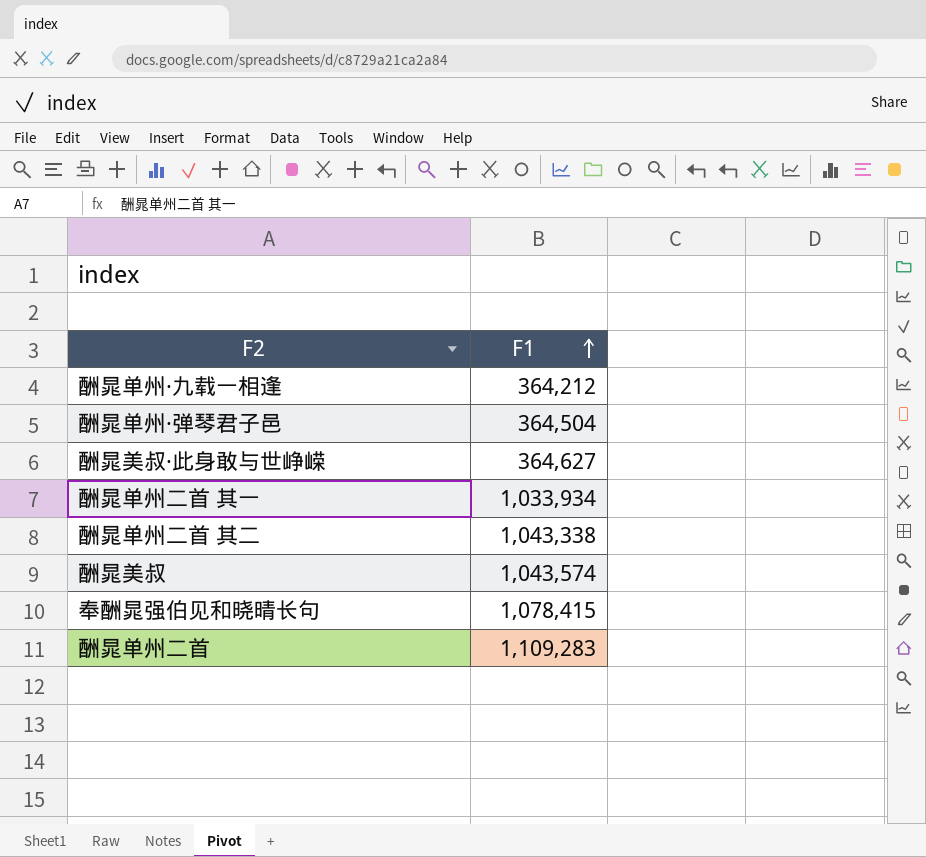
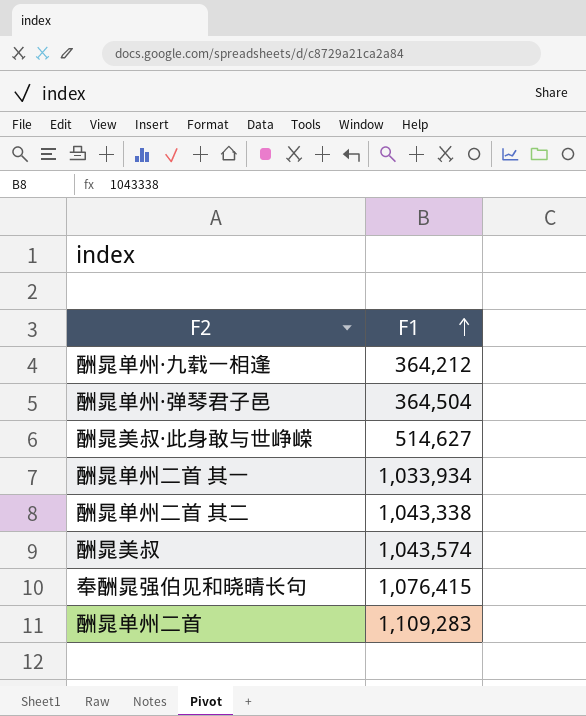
酬晁美叔·此身敢与世峥嵘 | F1: 364,627 -> 514,627
奉酬晁强伯见和晓晴长句 | F1: 1,078,415 -> 1,076,415

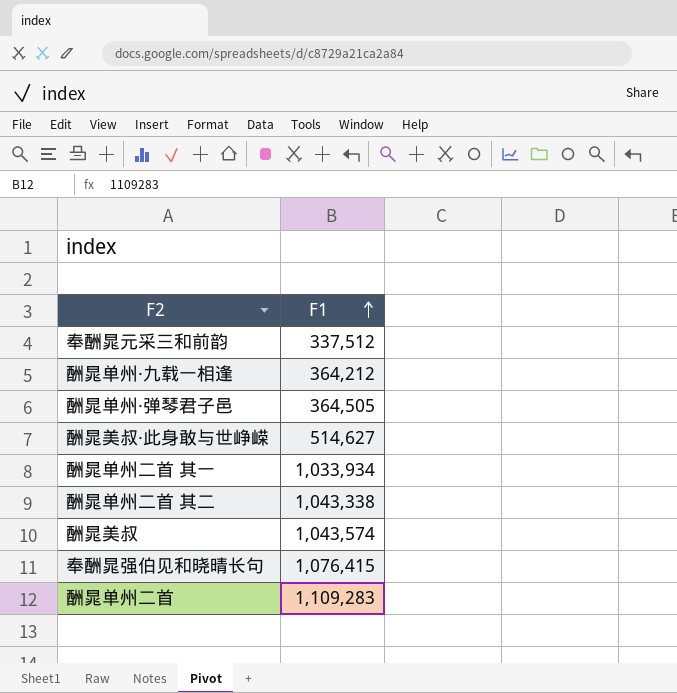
row 奉酬晁元采三和前韵: none -> 337,512
酬晁单州·弹琴君子邑 | F1: 364,504 -> 364,505

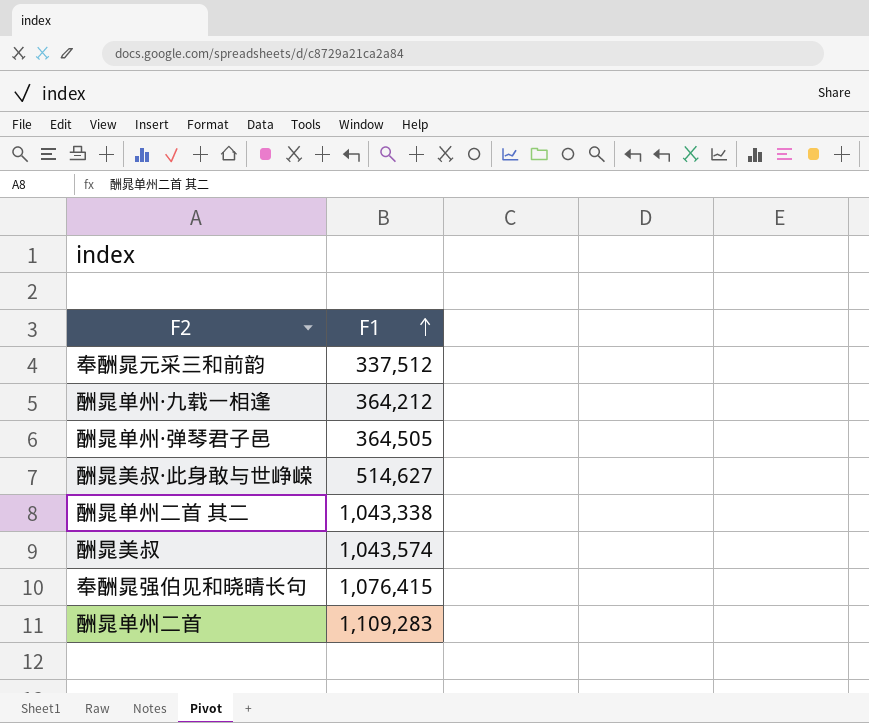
row 酬晁单州二首 其一: 1,033,934 -> none

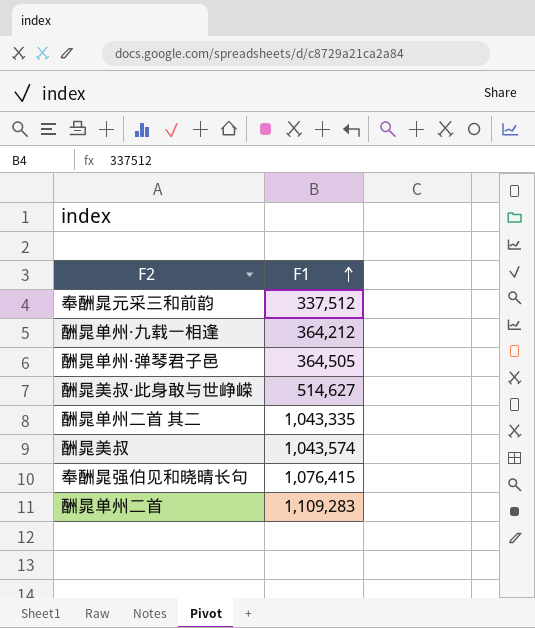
酬晁单州二首 其二 | F1: 1,043,338 -> 1,043,335

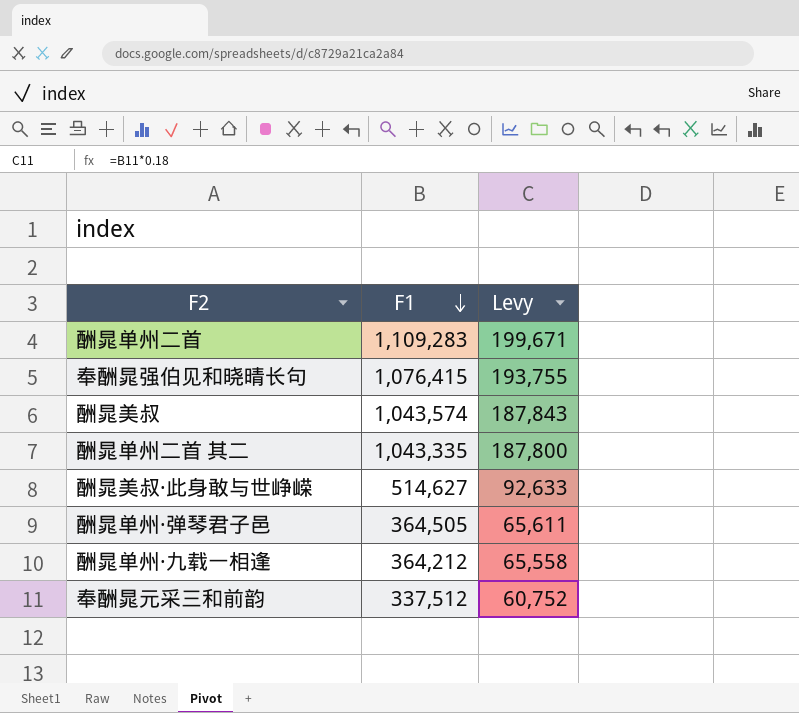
row order: F1 ascending -> F1 descending
column Levy | formula: none -> [F1] * 0.18

